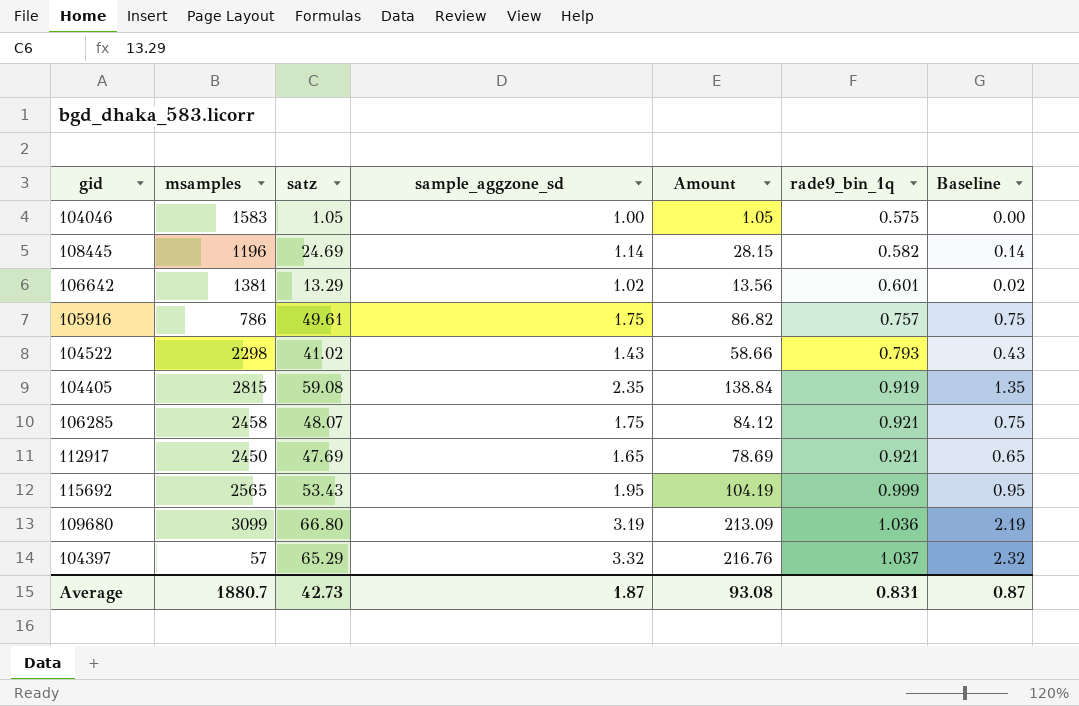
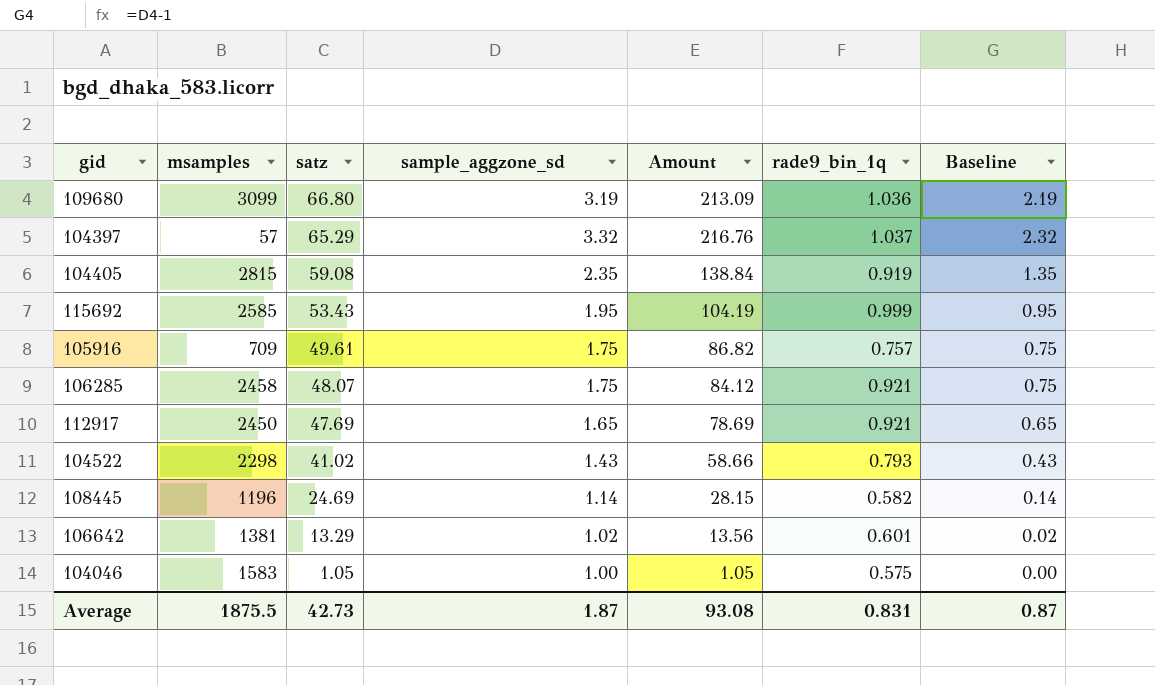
row order: rade9_bin_1q ascending -> satz descending
115692 | msamples: 2565 -> 2585
105916 | msamples: 786 -> 709
Average | msamples: 1880.7 -> 1875.5

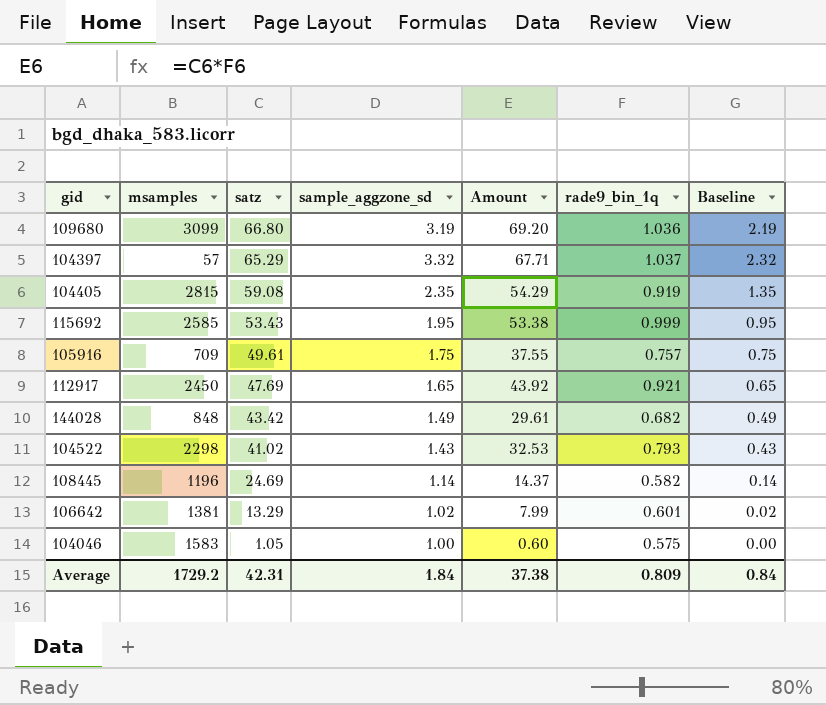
column Amount | formula: [satz] * [sample_aggzone_sd] -> [satz] * [rade9_bin_1q]
row 106285: 2458 | 48.07 | 1.75 | 84.12 | 0.921 | 0.75 -> none
row 144028: none -> 848 | 43.42 | 1.49 | 29.61 | 0.682 | 0.49
Average | msamples: 1875.5 -> 1729.2
Average | satz: 42.73 -> 42.31
Average | sample_aggzone_sd: 1.87 -> 1.84
Average | Amount: 93.08 -> 37.38
Average | rade9_bin_1q: 0.831 -> 0.809
Average | Baseline: 0.87 -> 0.84

